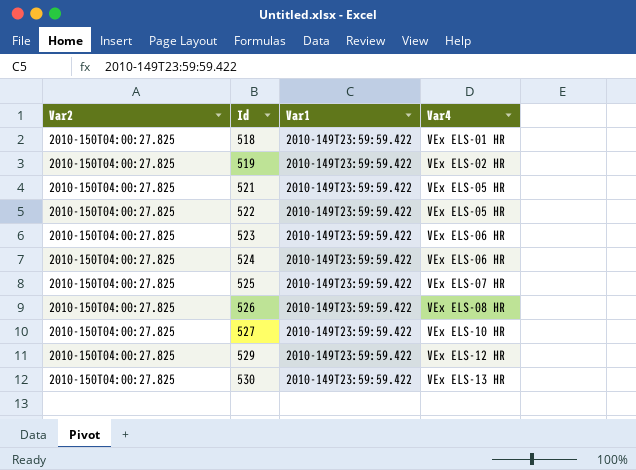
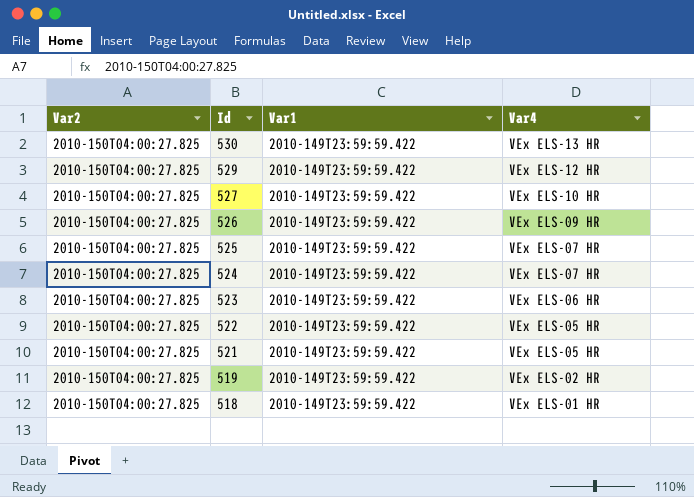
row order: Id ascending -> Id descending
526 | Var4: VEx ELS-08 HR -> VEx ELS-09 HR
524 | Var4: VEx ELS-06 HR -> VEx ELS-07 HR

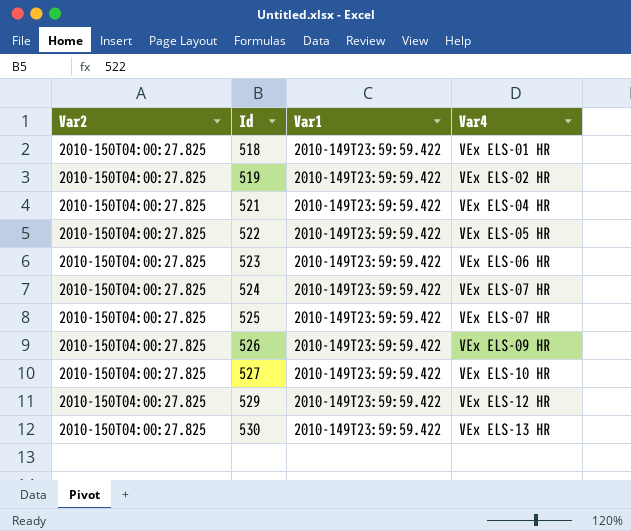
row order: Id descending -> Id ascending
521 | Var4: VEx ELS-05 HR -> VEx ELS-04 HR

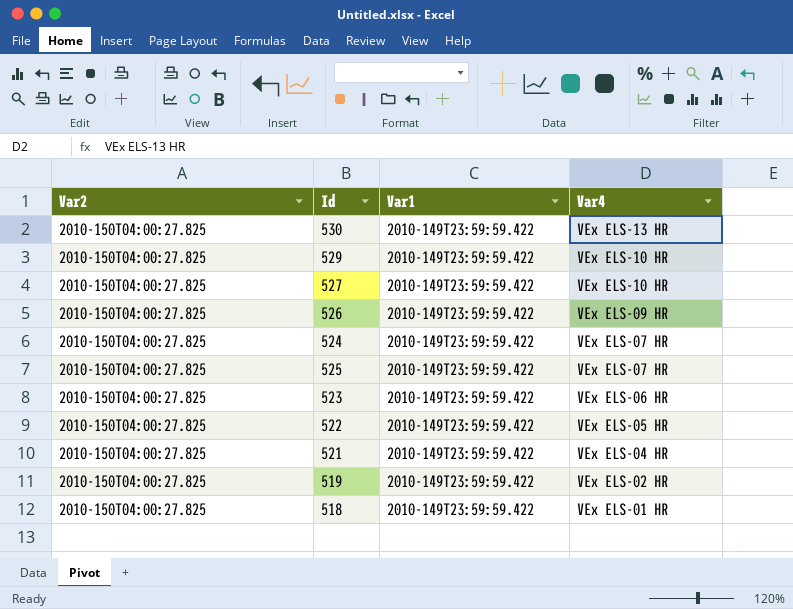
row order: Id ascending -> Var4 descending
529 | Var4: VEx ELS-12 HR -> VEx ELS-10 HR

